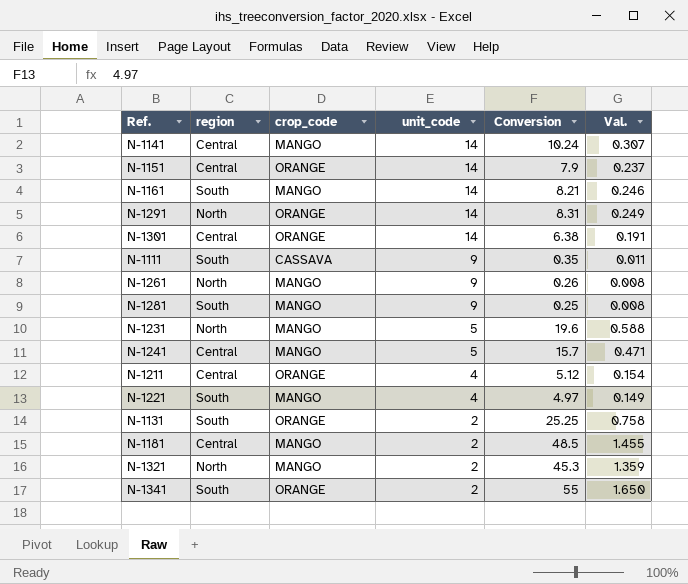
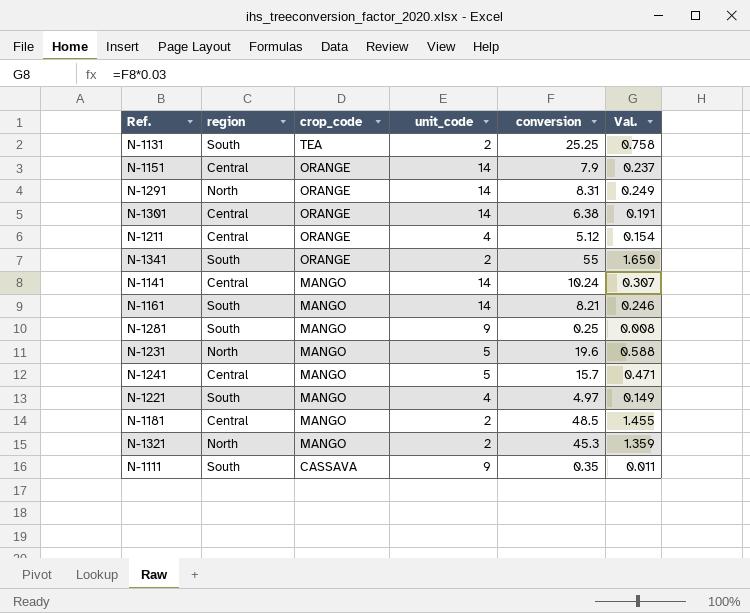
row order: unit_code descending -> crop_code descending
column name: Conversion -> conversion
row N-1261: North | MANGO | 9 | 0.26 | 0.008 -> none
N-1131 | crop_code: ORANGE -> TEA

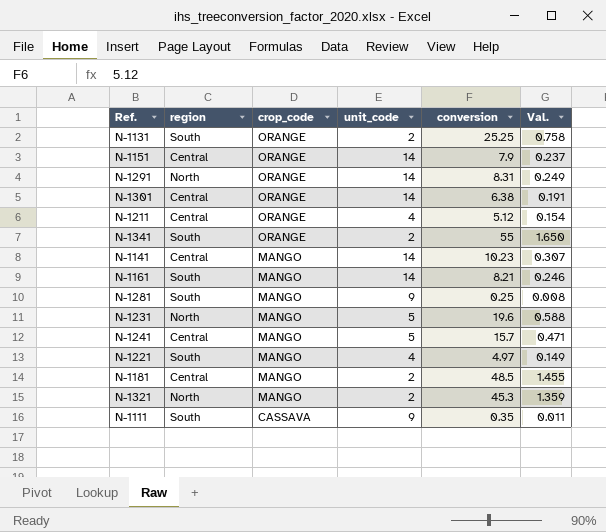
N-1131 | crop_code: TEA -> ORANGE
N-1141 | conversion: 10.24 -> 10.23

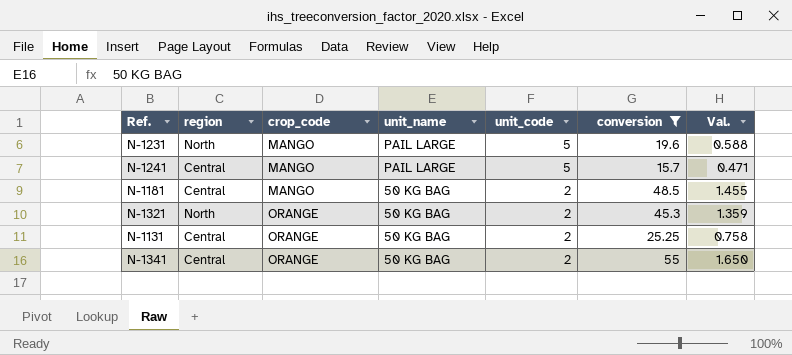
filter: none -> conversion >= 15.7
row order: crop_code descending -> crop_code ascending
column unit_name | position: none -> 4
N-1321 | crop_code: MANGO -> ORANGE
N-1131 | region: South -> Central
N-1341 | region: South -> Central

